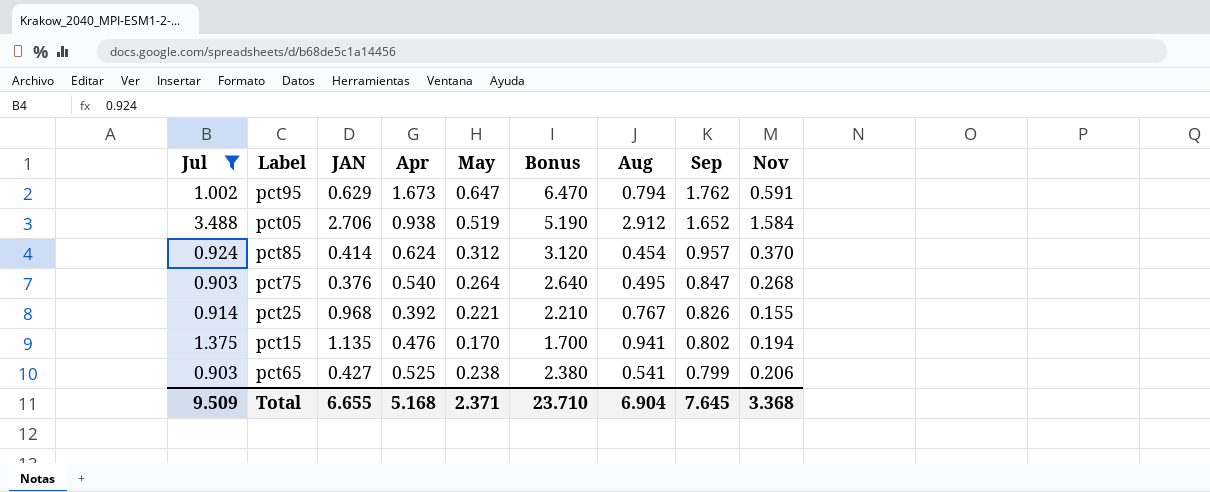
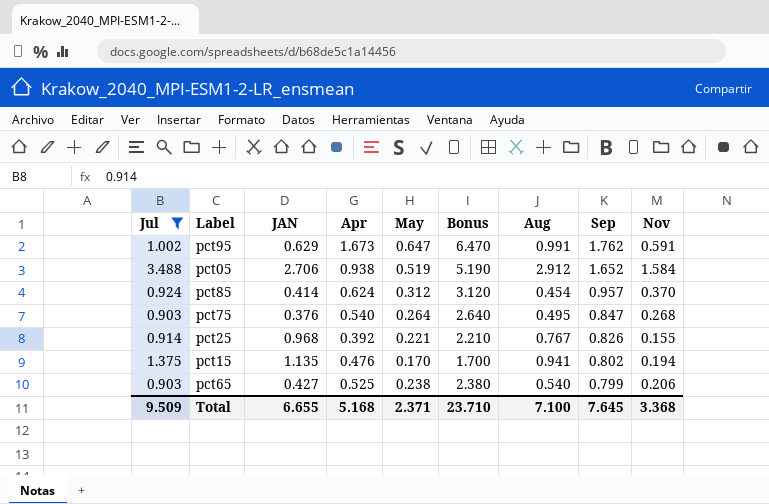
pct95 | Aug: 0.794 -> 0.991
pct65 | Aug: 0.541 -> 0.540
Total | Aug: 6.904 -> 7.100

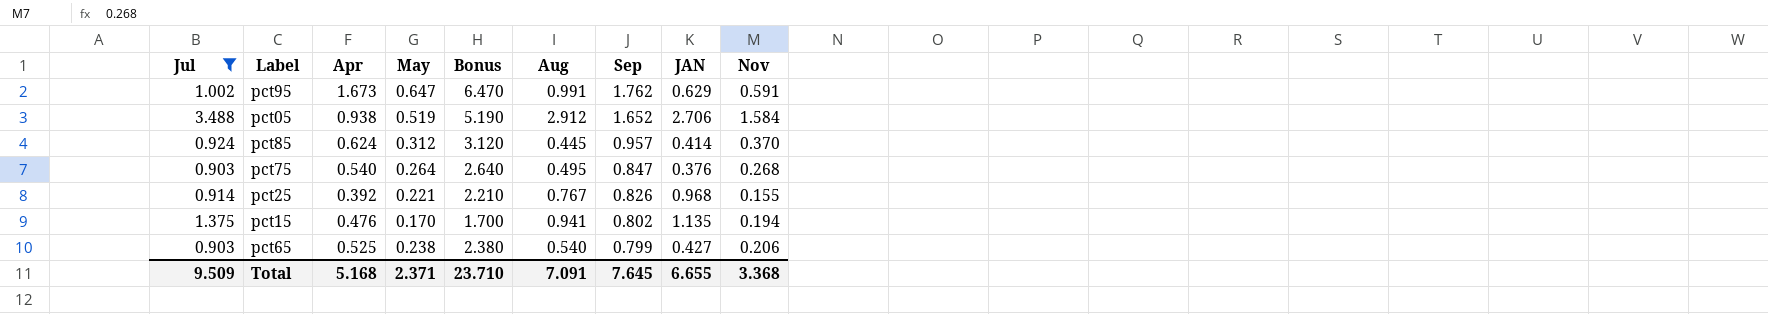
column JAN | position: 3 -> 8
pct85 | Aug: 0.454 -> 0.445
Total | Aug: 7.100 -> 7.091

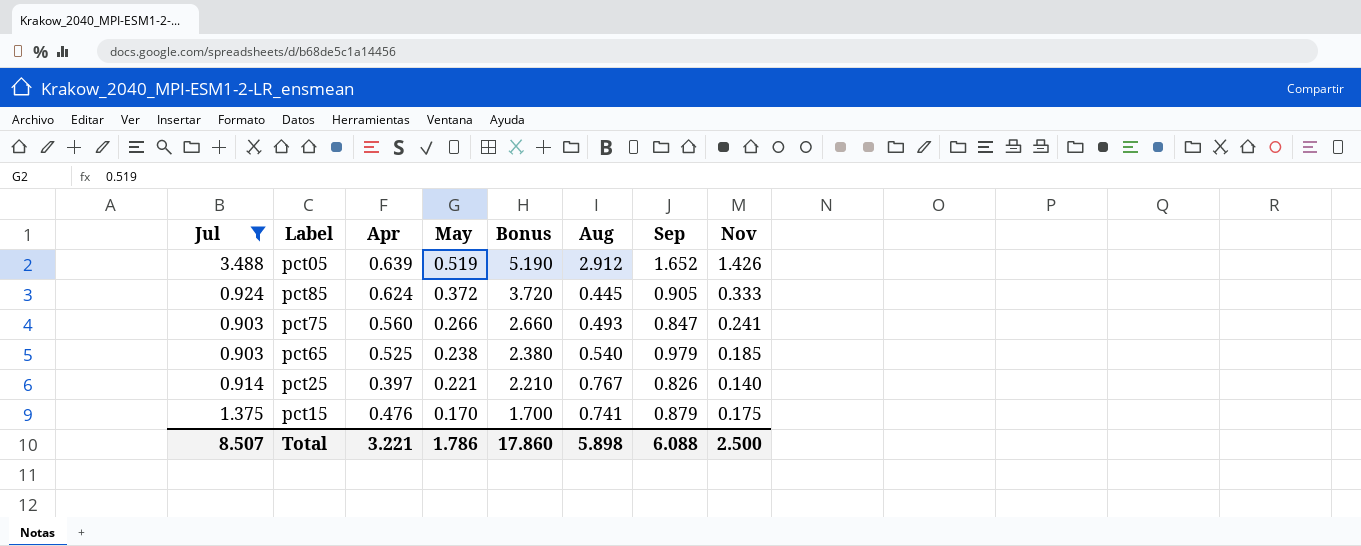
row order: Sep descending -> May descending
column JAN | position: 8 -> none
row pct95: 1.002 | 1.673 | 0.647 | 6.470 | 0.991 | 1.762 | 0.629 | 0.591 -> none
pct05 | Apr: 0.938 -> 0.639
pct05 | Nov: 1.584 -> 1.426
pct85 | May: 0.312 -> 0.372
pct85 | Bonus: 3.120 -> 3.720
pct85 | Sep: 0.957 -> 0.905
pct85 | Nov: 0.370 -> 0.333
pct75 | Apr: 0.540 -> 0.560
pct75 | May: 0.264 -> 0.266
pct75 | Bonus: 2.640 -> 2.660
pct75 | Aug: 0.495 -> 0.493
pct75 | Nov: 0.268 -> 0.241
pct65 | Sep: 0.799 -> 0.979
pct65 | Nov: 0.206 -> 0.185
pct25 | Apr: 0.392 -> 0.397
pct25 | Nov: 0.155 -> 0.140
pct15 | Aug: 0.941 -> 0.741
pct15 | Sep: 0.802 -> 0.879
pct15 | Nov: 0.194 -> 0.175
Total | Jul: 9.509 -> 8.507
Total | Apr: 5.168 -> 3.221
Total | May: 2.371 -> 1.786
Total | Bonus: 23.710 -> 17.860
Total | Aug: 7.091 -> 5.898
Total | Sep: 7.645 -> 6.088
Total | Nov: 3.368 -> 2.500

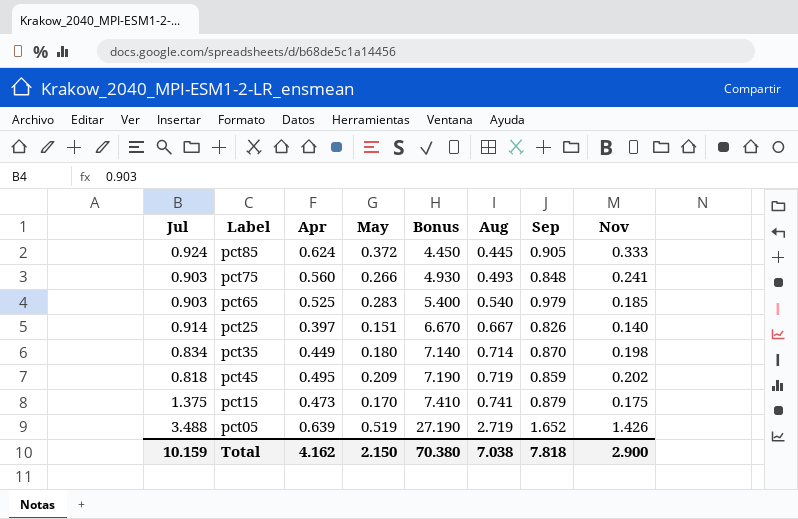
filter: Jul >= 0.903 -> none
row order: May descending -> Bonus ascending
column Bonus | formula: [May] * 10 -> [Aug] * 10
pct75 | Sep: 0.847 -> 0.848
pct65 | May: 0.238 -> 0.283
pct25 | May: 0.221 -> 0.151
pct25 | Aug: 0.767 -> 0.667
pct15 | Apr: 0.476 -> 0.473
pct05 | Aug: 2.912 -> 2.719
Total | Jul: 8.507 -> 10.159
Total | Apr: 3.221 -> 4.162
Total | May: 1.786 -> 2.150
Total | Bonus: 17.860 -> 70.380
Total | Aug: 5.898 -> 7.038
Total | Sep: 6.088 -> 7.818
Total | Nov: 2.500 -> 2.900

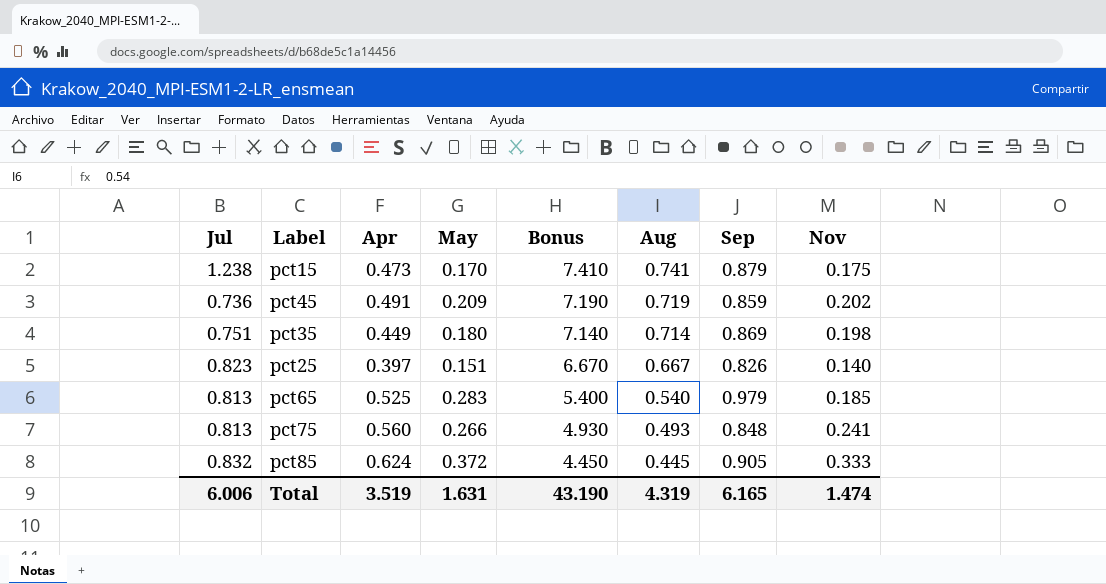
row order: Bonus ascending -> Bonus descending
row pct05: 3.488 | 0.639 | 0.519 | 27.190 | 2.719 | 1.652 | 1.426 -> none
pct15 | Jul: 1.375 -> 1.238
pct45 | Jul: 0.818 -> 0.736
pct45 | Apr: 0.495 -> 0.491
pct35 | Jul: 0.834 -> 0.751
pct35 | Sep: 0.870 -> 0.869
pct25 | Jul: 0.914 -> 0.823
pct65 | Jul: 0.903 -> 0.813
pct75 | Jul: 0.903 -> 0.813
pct85 | Jul: 0.924 -> 0.832
Total | Jul: 10.159 -> 6.006
Total | Apr: 4.162 -> 3.519
Total | May: 2.150 -> 1.631
Total | Bonus: 70.380 -> 43.190
Total | Aug: 7.038 -> 4.319
Total | Sep: 7.818 -> 6.165
Total | Nov: 2.900 -> 1.474

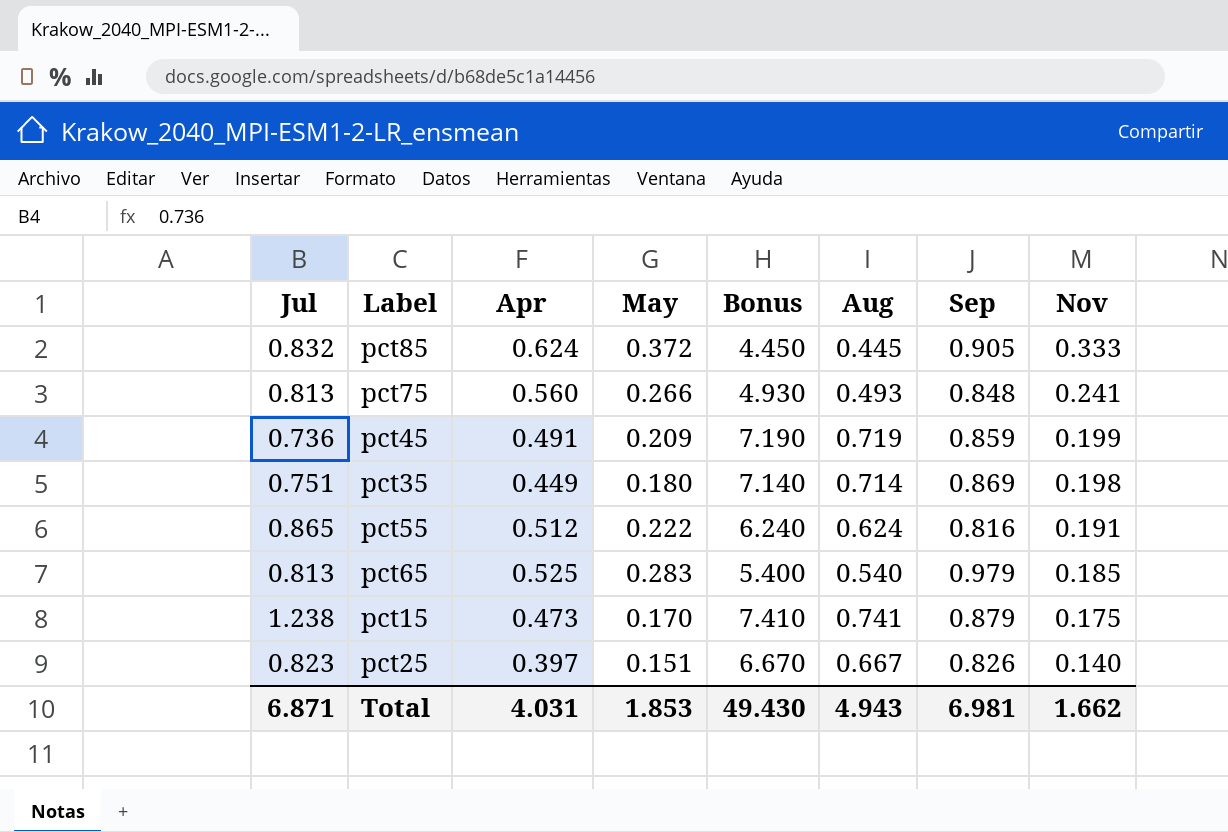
row order: Bonus descending -> Nov descending
pct45 | Nov: 0.202 -> 0.199
row pct55: none -> 0.865 | 0.512 | 0.222 | 6.240 | 0.624 | 0.816 | 0.191
Total | Jul: 6.006 -> 6.871
Total | Apr: 3.519 -> 4.031
Total | May: 1.631 -> 1.853
Total | Bonus: 43.190 -> 49.430
Total | Aug: 4.319 -> 4.943
Total | Sep: 6.165 -> 6.981
Total | Nov: 1.474 -> 1.662

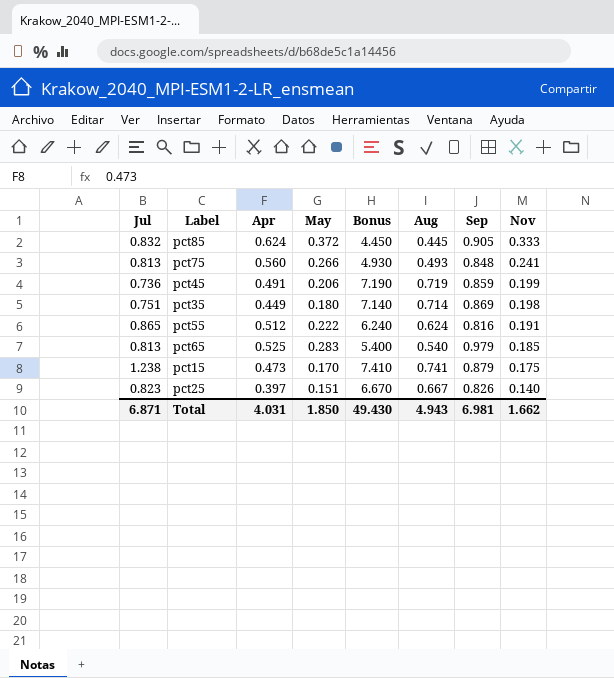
pct45 | May: 0.209 -> 0.206
Total | May: 1.853 -> 1.850

